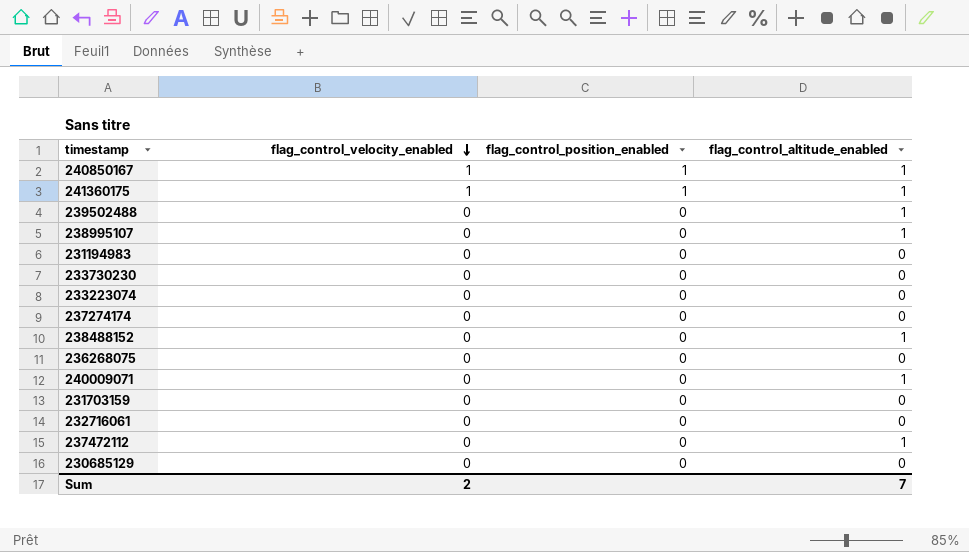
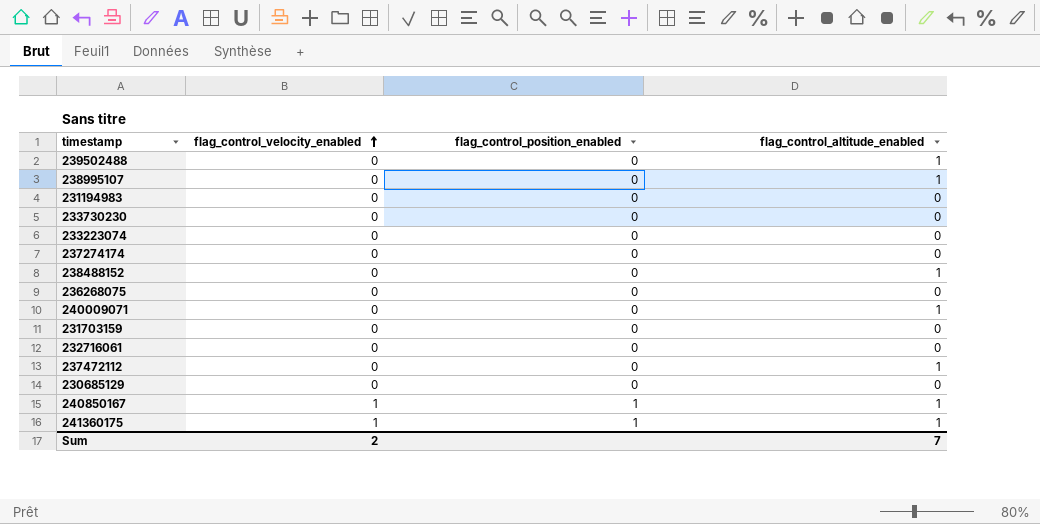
row order: flag_control_velocity_enabled descending -> flag_control_velocity_enabled ascending

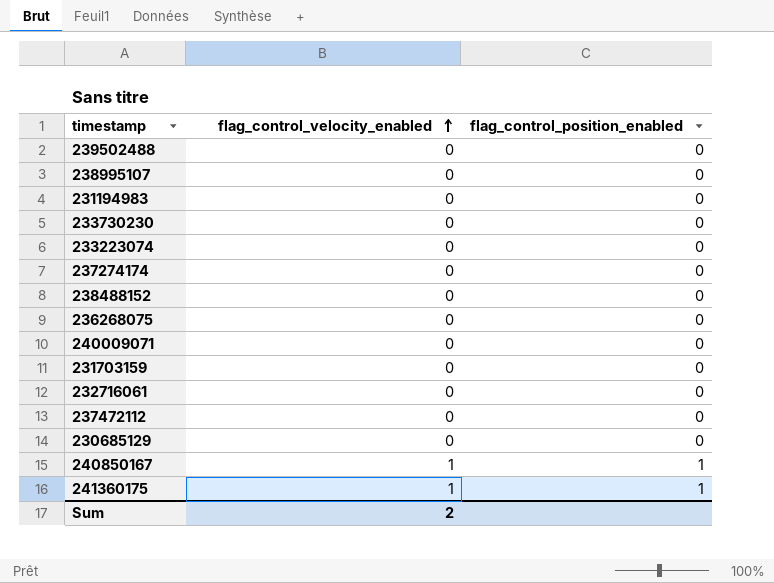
column flag_control_altitude_enabled | position: 4 -> none

